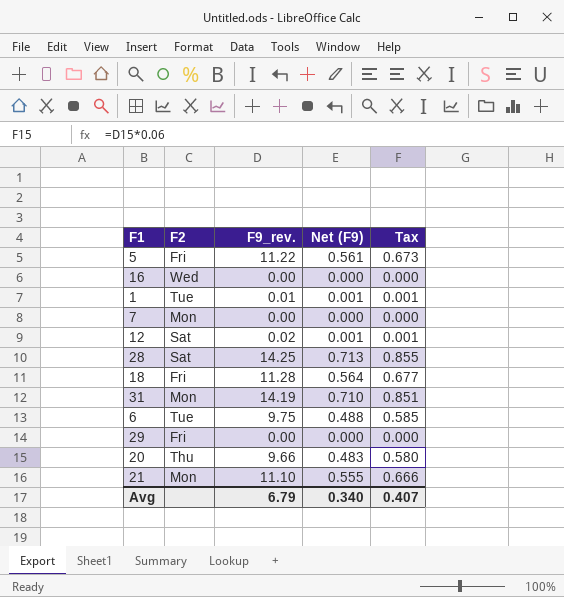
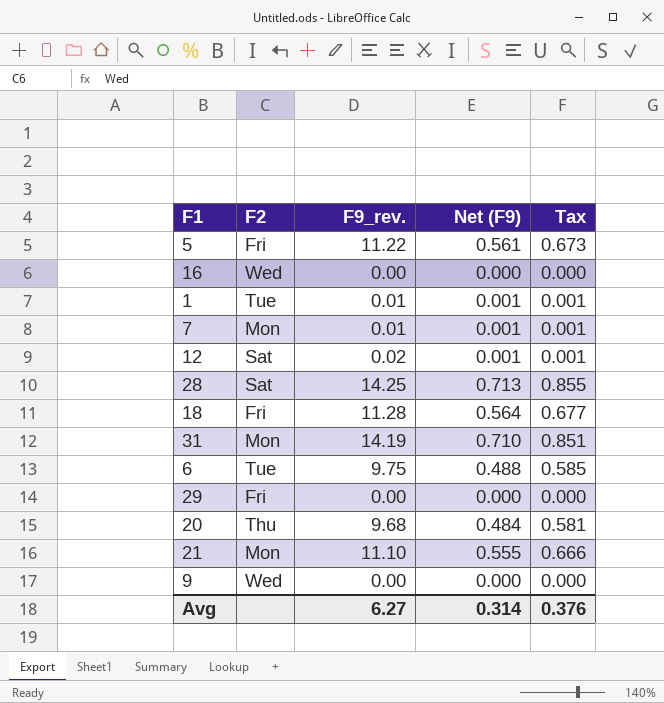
7 | F9_rev.: 0.00 -> 0.01
7 | Net (F9): 0.000 -> 0.001
7 | Tax: 0.000 -> 0.001
20 | F9_rev.: 9.66 -> 9.68
20 | Net (F9): 0.483 -> 0.484
20 | Tax: 0.580 -> 0.581
row 9: none -> Wed | 0.00 | 0.000 | 0.000
Avg | F9_rev.: 6.79 -> 6.27
Avg | Net (F9): 0.340 -> 0.314
Avg | Tax: 0.407 -> 0.376

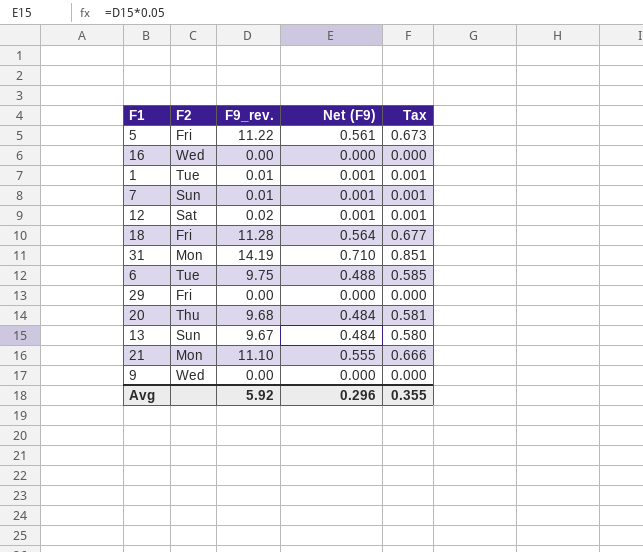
row 28: Sat | 14.25 | 0.713 | 0.855 -> none
7 | F2: Mon -> Sun
row 13: none -> Sun | 9.67 | 0.484 | 0.580
Avg | F9_rev.: 6.27 -> 5.92
Avg | Net (F9): 0.314 -> 0.296
Avg | Tax: 0.376 -> 0.355

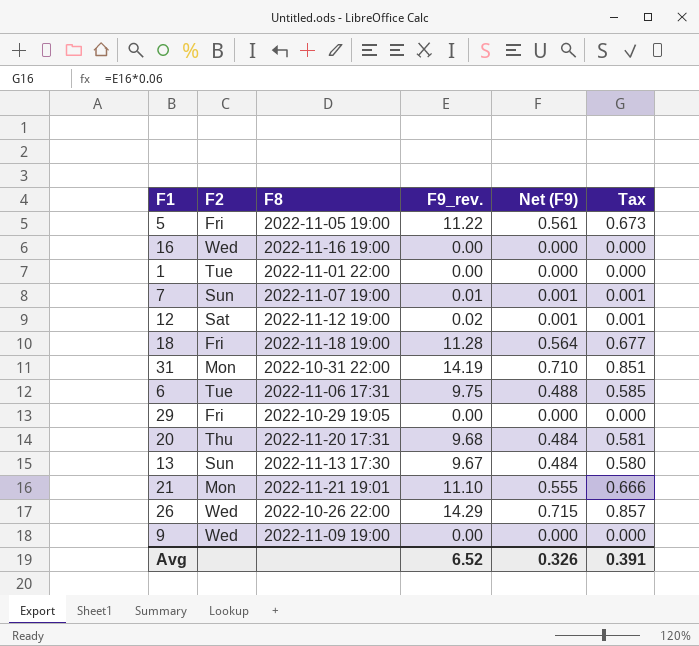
column F8 | position: none -> 3
1 | F9_rev.: 0.01 -> 0.00
1 | Net (F9): 0.001 -> 0.000
1 | Tax: 0.001 -> 0.000
row 26: none -> Wed | 2022-10-26 22:00 | 14.29 | 0.715 | 0.857
Avg | F9_rev.: 5.92 -> 6.52
Avg | Net (F9): 0.296 -> 0.326
Avg | Tax: 0.355 -> 0.391

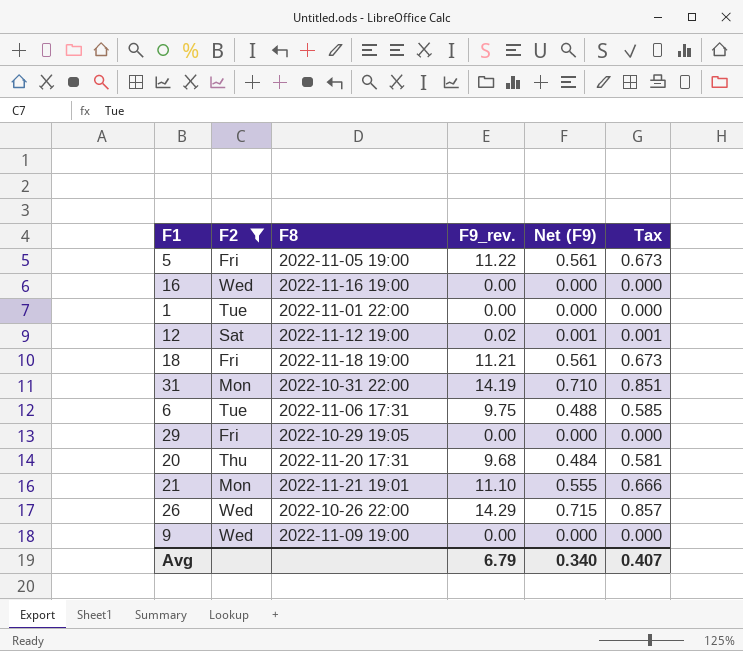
filter: none -> F2 != Sun
18 | F9_rev.: 11.28 -> 11.21
18 | Net (F9): 0.564 -> 0.561
18 | Tax: 0.677 -> 0.673
Avg | F9_rev.: 6.52 -> 6.79
Avg | Net (F9): 0.326 -> 0.340
Avg | Tax: 0.391 -> 0.407

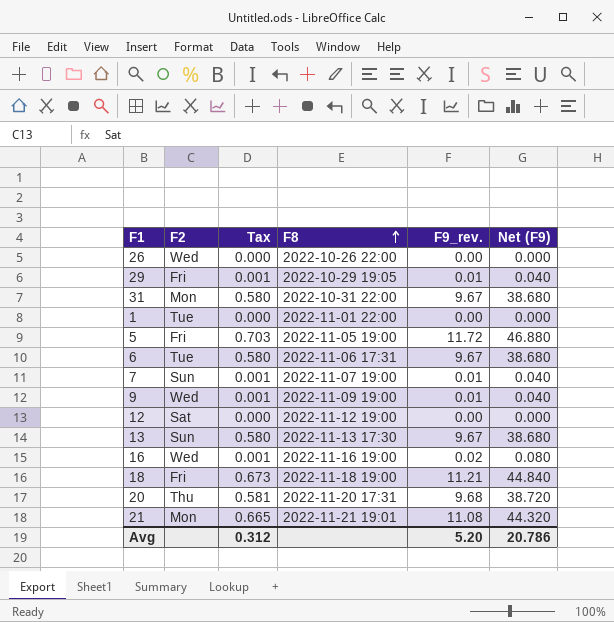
filter: F2 != Sun -> none
row order: none -> F8 ascending
column Tax | position: 6 -> 3
column Net (F9) | formula: [F9_rev.] * 0.05 -> [F9_rev.] * 4
26 | Tax: 0.857 -> 0.000
26 | F9_rev.: 14.29 -> 0.00
29 | Tax: 0.000 -> 0.001
29 | F9_rev.: 0.00 -> 0.01
31 | Tax: 0.851 -> 0.580
31 | F9_rev.: 14.19 -> 9.67
5 | Tax: 0.673 -> 0.703
5 | F9_rev.: 11.22 -> 11.72
6 | Tax: 0.585 -> 0.580
6 | F9_rev.: 9.75 -> 9.67
9 | Tax: 0.000 -> 0.001
9 | F9_rev.: 0.00 -> 0.01
12 | Tax: 0.001 -> 0.000
12 | F9_rev.: 0.02 -> 0.00
16 | Tax: 0.000 -> 0.001
16 | F9_rev.: 0.00 -> 0.02
21 | Tax: 0.666 -> 0.665
21 | F9_rev.: 11.10 -> 11.08
Avg | Tax: 0.407 -> 0.312
Avg | F9_rev.: 6.79 -> 5.20
Avg | Net (F9): 0.340 -> 20.786

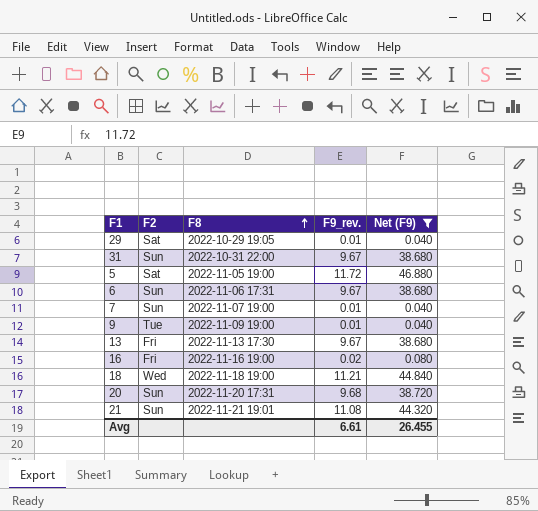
filter: none -> Net (F9) != 0.000
column Tax | formula: [F9_rev.] * 0.06 -> none
29 | F2: Fri -> Sat
31 | F2: Mon -> Sun
5 | F2: Fri -> Sat
6 | F2: Tue -> Sun
9 | F2: Wed -> Tue
13 | F2: Sun -> Fri
16 | F2: Wed -> Fri
18 | F2: Fri -> Wed
20 | F2: Thu -> Sun
21 | F2: Mon -> Sun
Avg | F9_rev.: 5.20 -> 6.61
Avg | Net (F9): 20.786 -> 26.455

